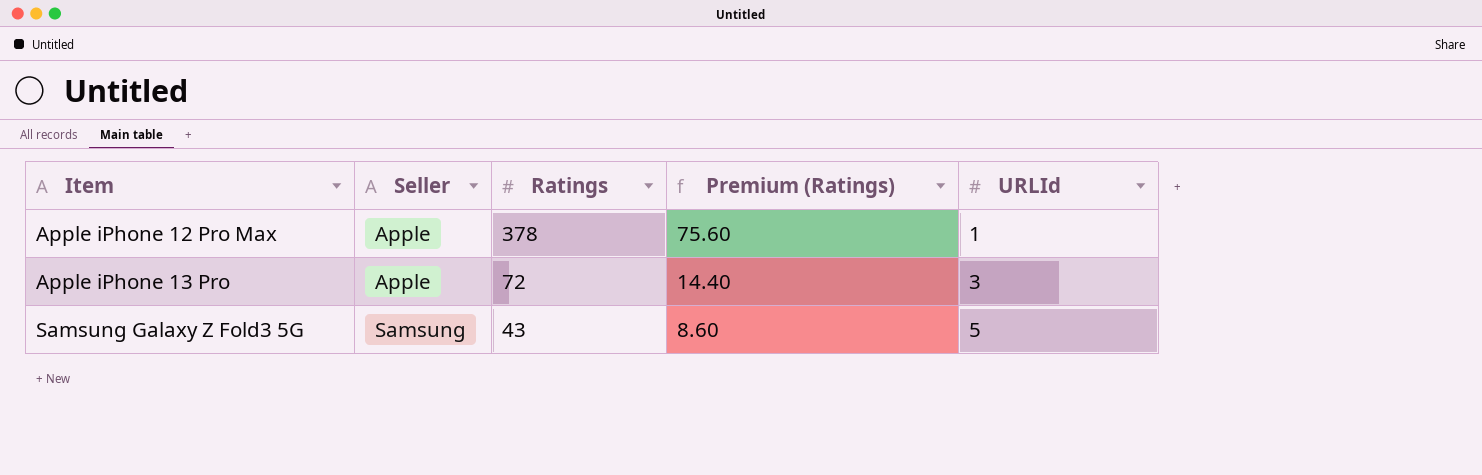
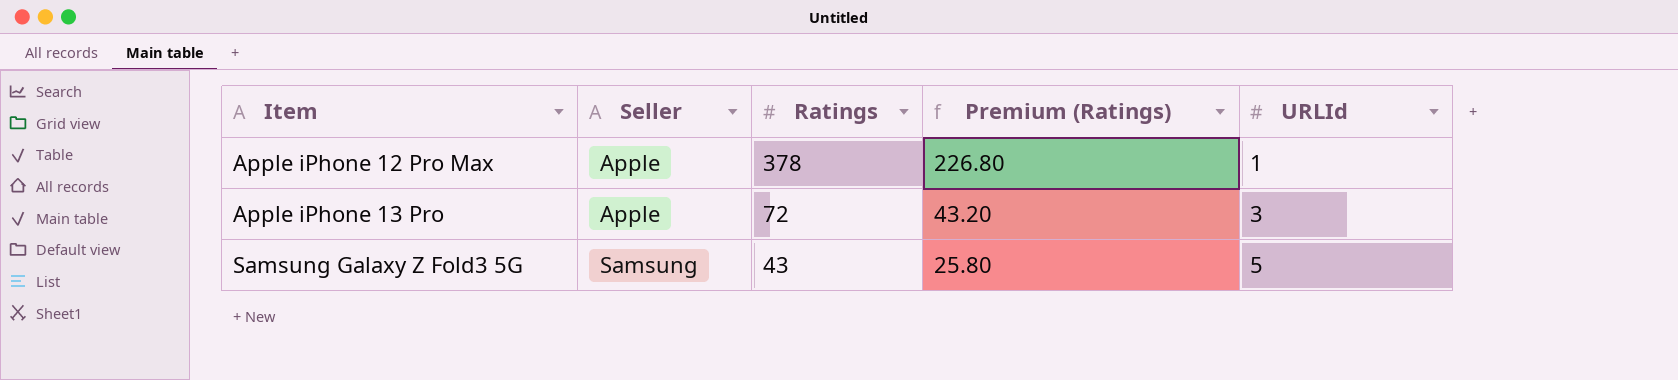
column Premium (Ratings) | formula: [Ratings] * 0.2 -> [Ratings] * 0.6

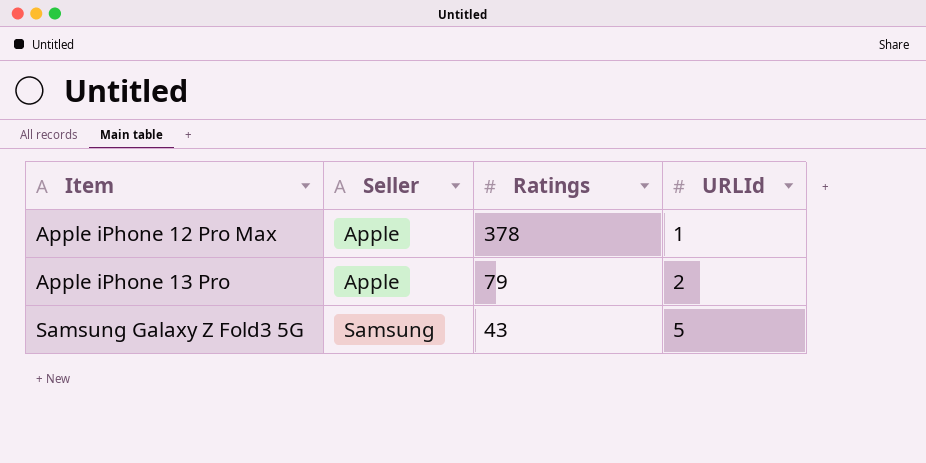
column Premium (Ratings) | formula: [Ratings] * 0.6 -> none
Apple iPhone 13 Pro | Ratings: 72 -> 79
Apple iPhone 13 Pro | URLId: 3 -> 2

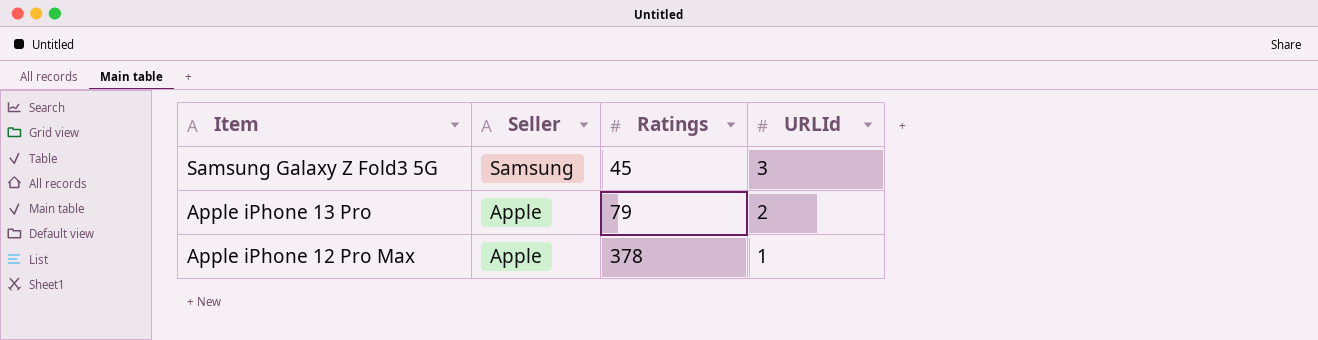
row order: Item ascending -> Item descending
Samsung Galaxy Z Fold3 5G | Ratings: 43 -> 45
Samsung Galaxy Z Fold3 5G | URLId: 5 -> 3

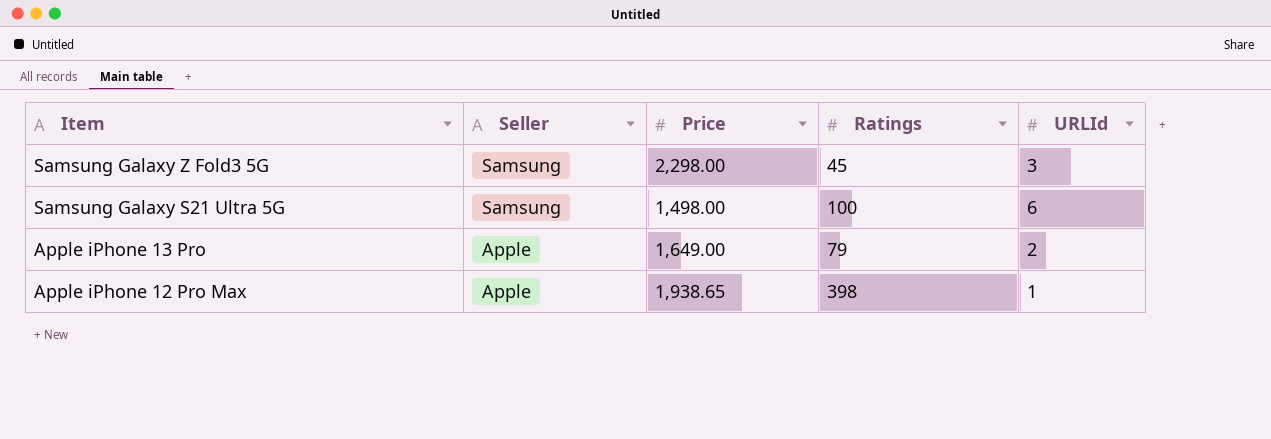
column Price | position: none -> 3
row Samsung Galaxy S21 Ultra 5G: none -> Samsung | 1,498.00 | 100 | 6
Apple iPhone 12 Pro Max | Ratings: 378 -> 398

